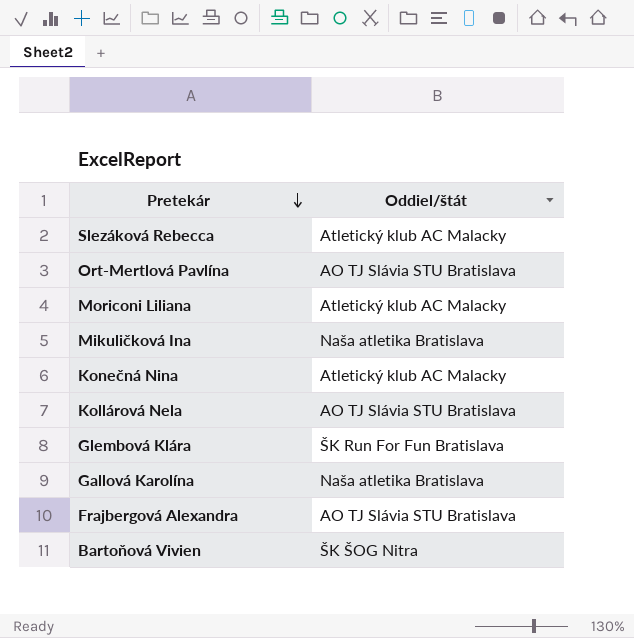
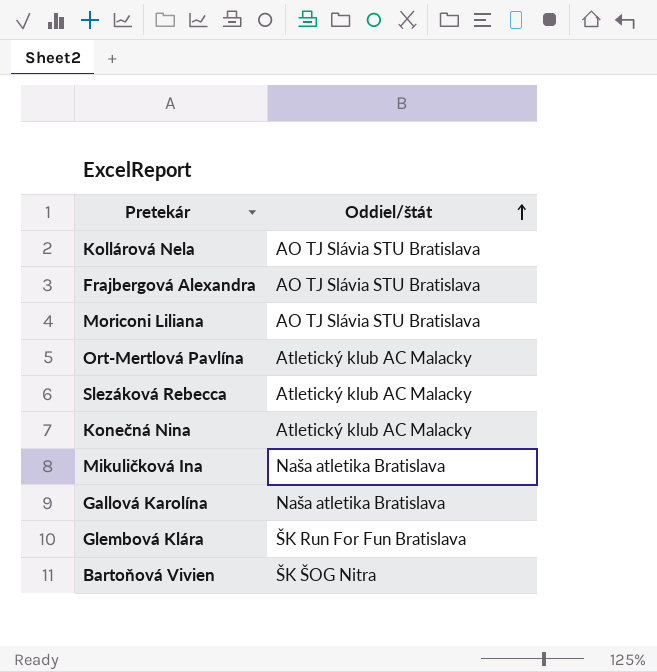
row order: Pretekár descending -> Oddiel/štát ascending
Moriconi Liliana | Oddiel/štát: Atletický klub AC Malacky -> AO TJ Slávia STU Bratislava
Ort-Mertlová Pavlína | Oddiel/štát: AO TJ Slávia STU Bratislava -> Atletický klub AC Malacky

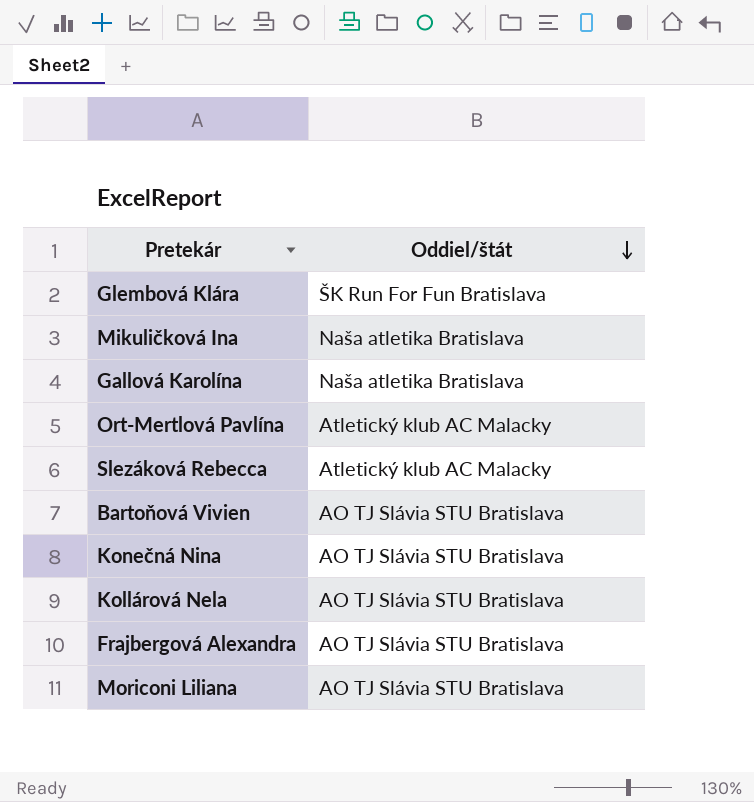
row order: Oddiel/štát ascending -> Oddiel/štát descending
Bartoňová Vivien | Oddiel/štát: ŠK ŠOG Nitra -> AO TJ Slávia STU Bratislava
Konečná Nina | Oddiel/štát: Atletický klub AC Malacky -> AO TJ Slávia STU Bratislava

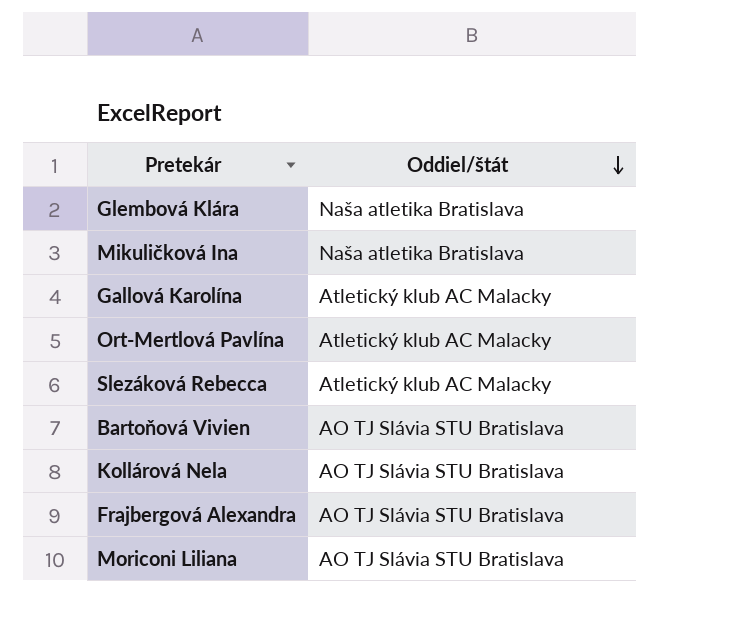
row Konečná Nina: AO TJ Slávia STU Bratislava -> none
Glembová Klára | Oddiel/štát: ŠK Run For Fun Bratislava -> Naša atletika Bratislava
Gallová Karolína | Oddiel/štát: Naša atletika Bratislava -> Atletický klub AC Malacky

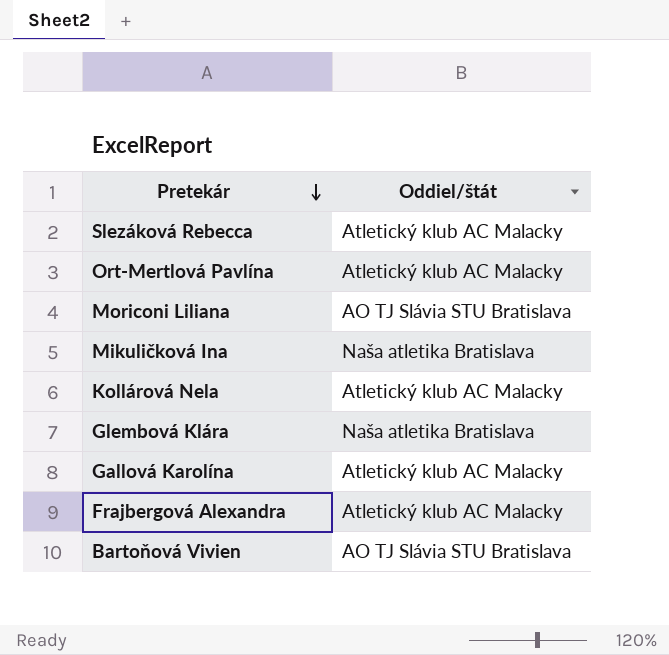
row order: Oddiel/štát descending -> Pretekár descending
Kollárová Nela | Oddiel/štát: AO TJ Slávia STU Bratislava -> Atletický klub AC Malacky
Frajbergová Alexandra | Oddiel/štát: AO TJ Slávia STU Bratislava -> Atletický klub AC Malacky

